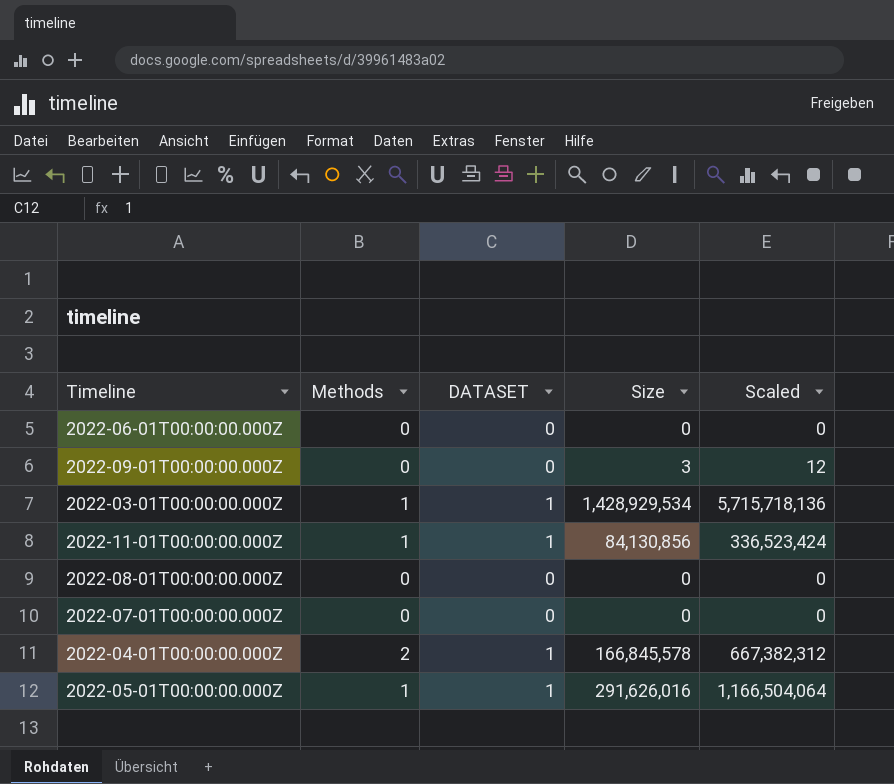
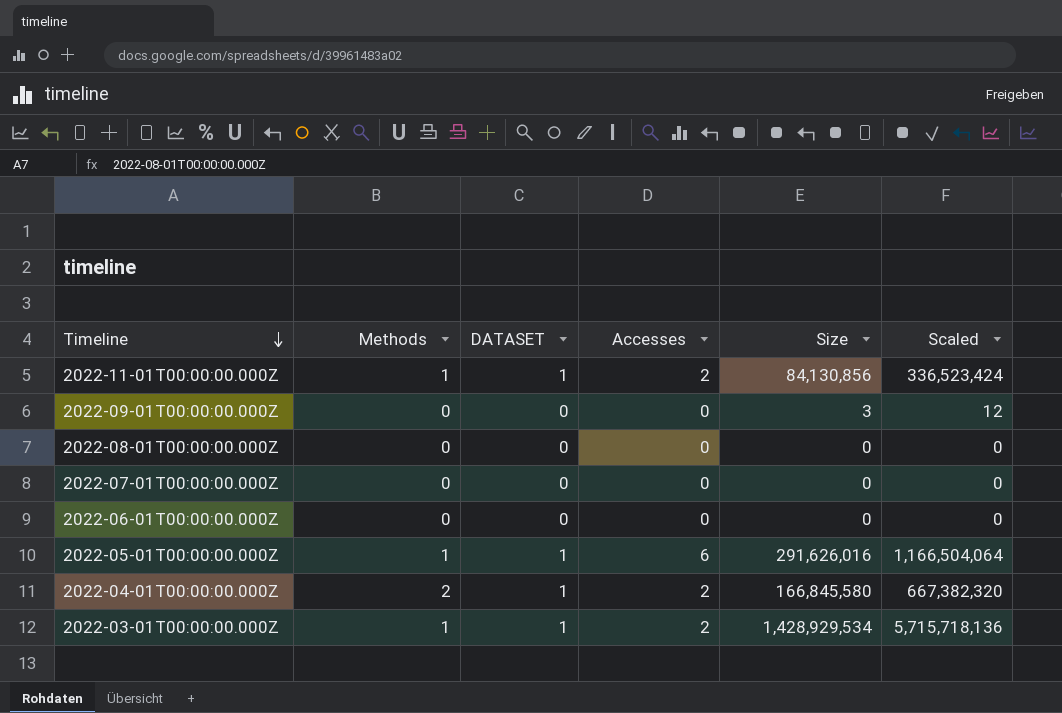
row order: none -> Timeline descending
column Accesses | position: none -> 4
2022-04-01T00:00:00.000Z | Size: 166,845,578 -> 166,845,580
2022-04-01T00:00:00.000Z | Scaled: 667,382,312 -> 667,382,320

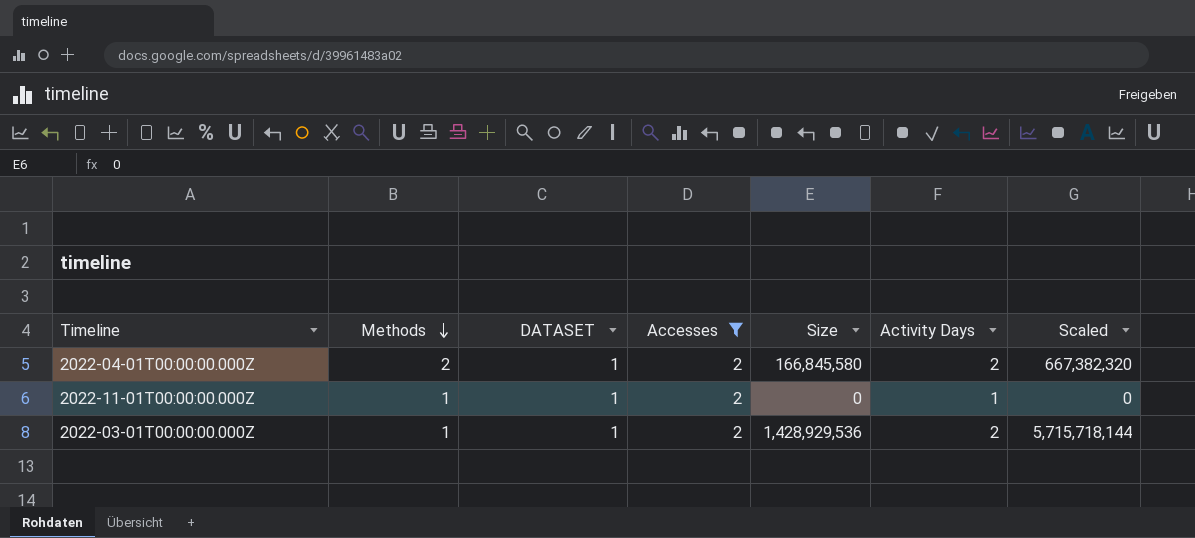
filter: none -> Accesses = 2
row order: Timeline descending -> Methods descending
column Activity Days | position: none -> 6
2022-11-01T00:00:00.000Z | Size: 84,130,856 -> 0
2022-11-01T00:00:00.000Z | Scaled: 336,523,424 -> 0
2022-03-01T00:00:00.000Z | Size: 1,428,929,534 -> 1,428,929,536
2022-03-01T00:00:00.000Z | Scaled: 5,715,718,136 -> 5,715,718,144

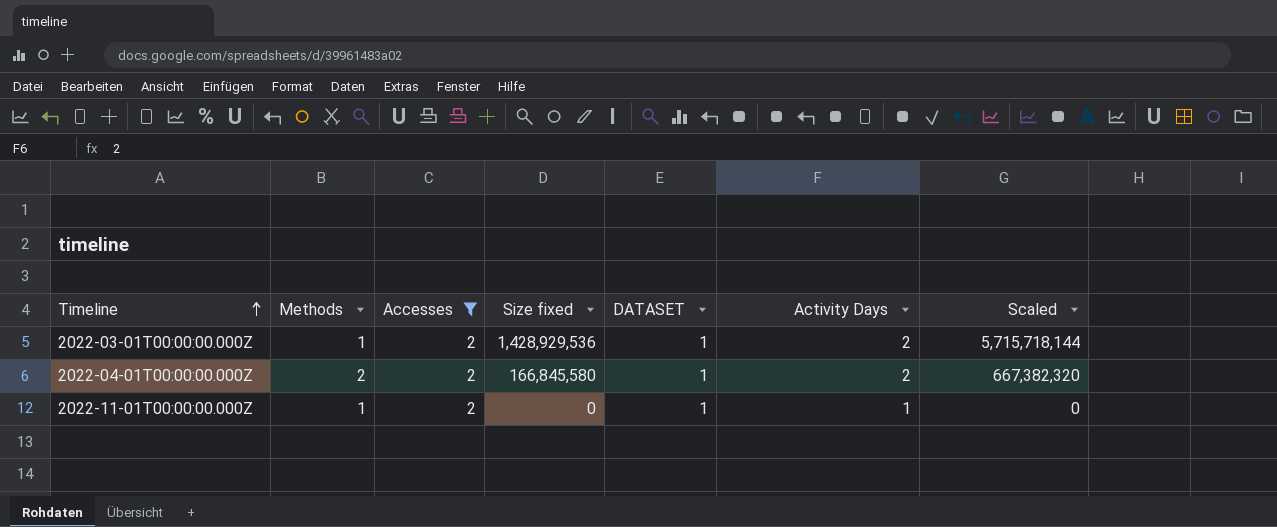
row order: Methods descending -> Timeline ascending
column name: Size -> Size fixed
column DATASET | position: 3 -> 5

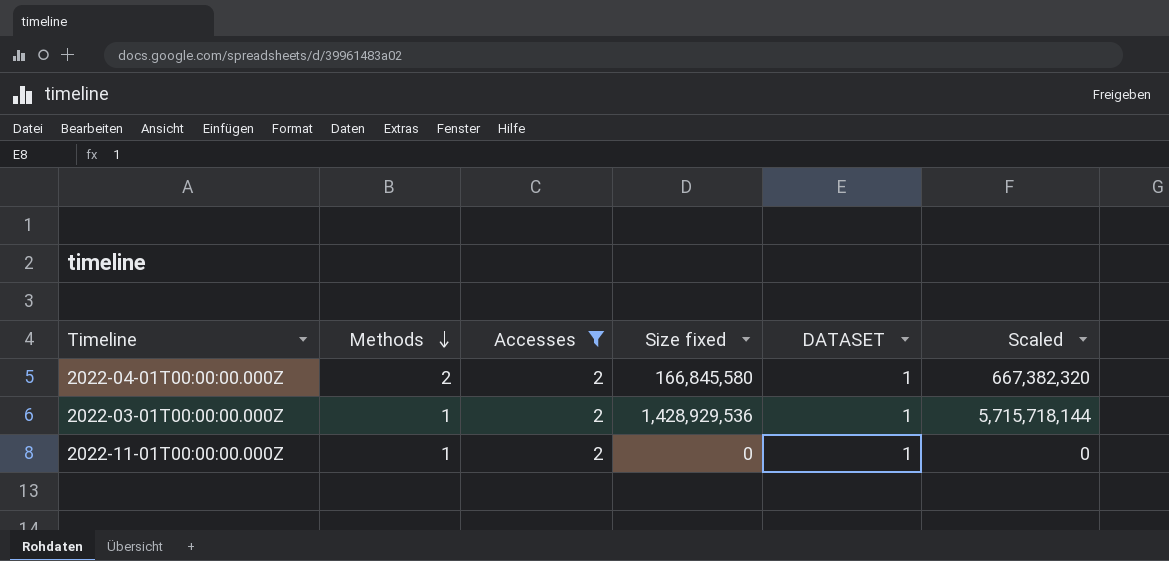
row order: Timeline ascending -> Methods descending
column Activity Days | position: 6 -> none

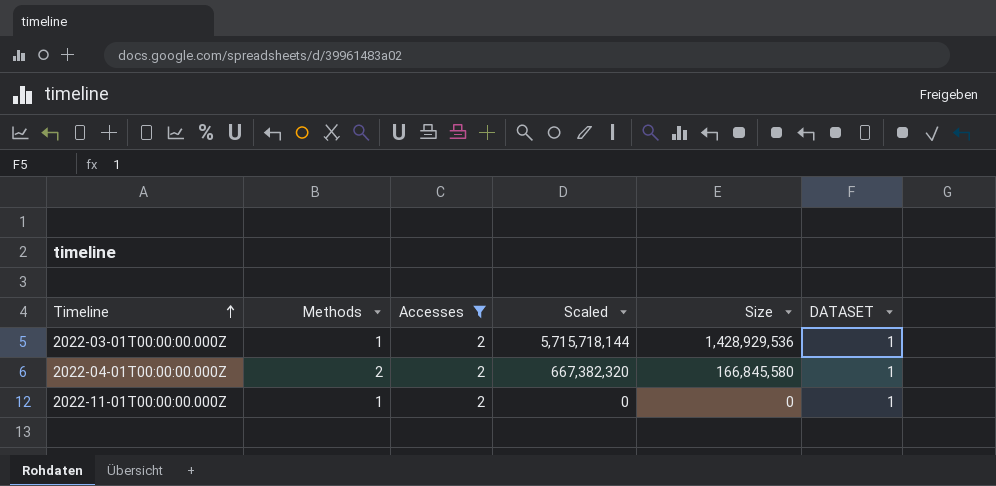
row order: Methods descending -> Timeline ascending
column Scaled | position: 6 -> 4
column name: Size fixed -> Size

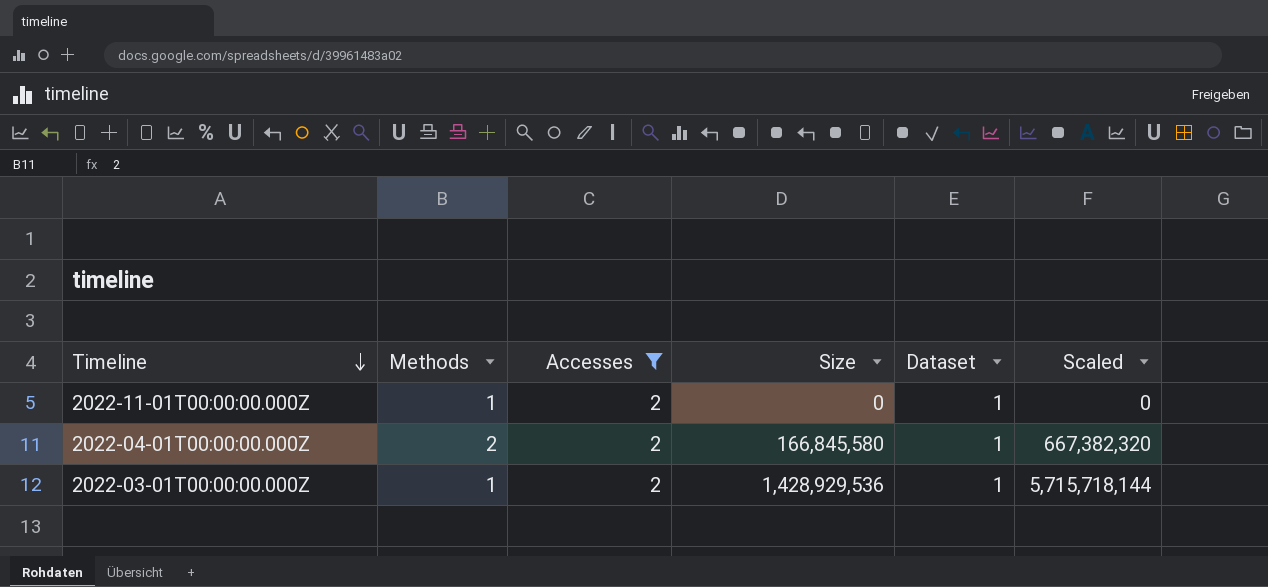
row order: Timeline ascending -> Timeline descending
column name: DATASET -> Dataset
column Scaled | position: 4 -> 6

